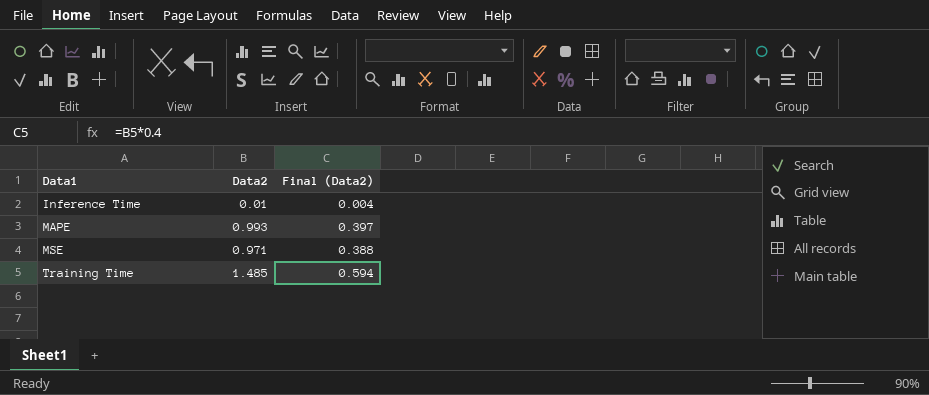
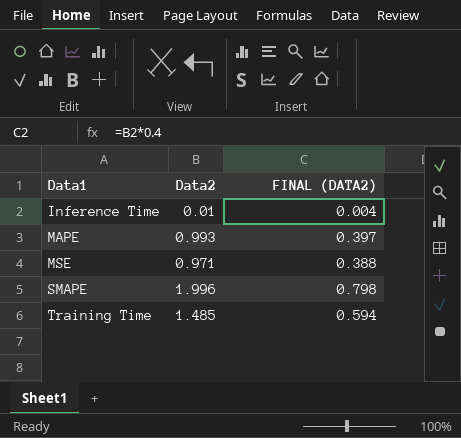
column name: Final (Data2) -> FINAL (DATA2)
row SMAPE: none -> 1.996 | 0.798

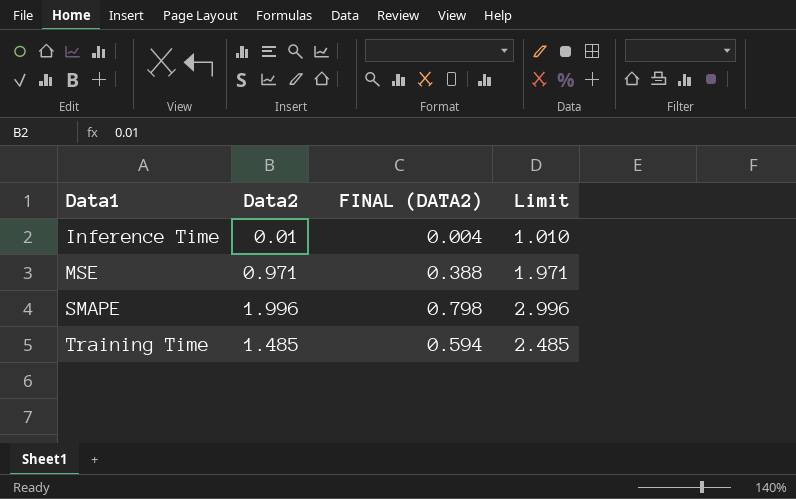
column Limit | formula: none -> [Data2] + 1
row MAPE: 0.993 | 0.397 -> none

